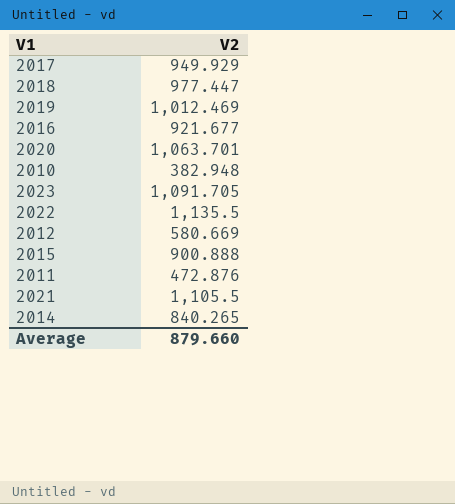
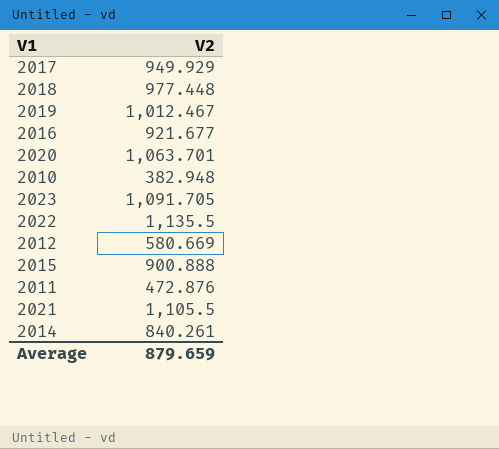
2018 | V2: 977.447 -> 977.448
2019 | V2: 1,012.469 -> 1,012.467
2014 | V2: 840.265 -> 840.261
Average | V2: 879.660 -> 879.659

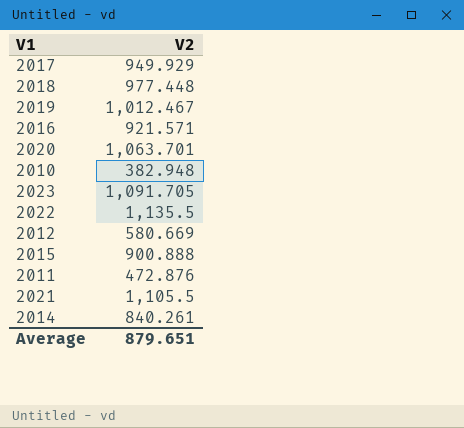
2016 | V2: 921.677 -> 921.571
Average | V2: 879.659 -> 879.651

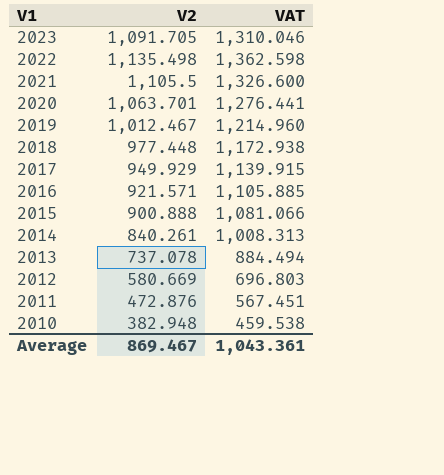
row order: none -> V1 descending
column VAT | formula: none -> [V2] * 1.2
2022 | V2: 1,135.5 -> 1,135.498
row 2013: none -> 737.078 | 884.494
Average | V2: 879.651 -> 869.467

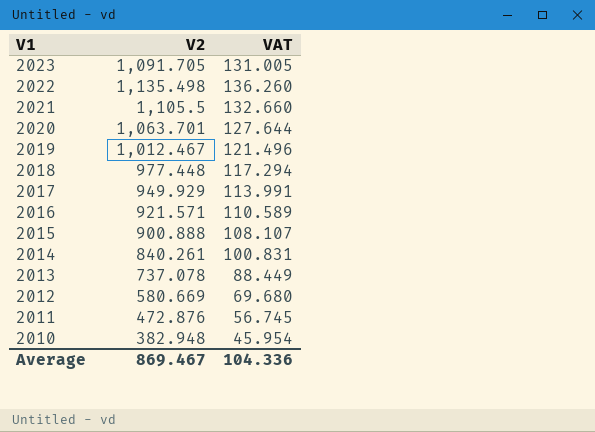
column VAT | formula: [V2] * 1.2 -> [V2] * 0.12
Average | VAT: 1,043.361 -> 104.336

